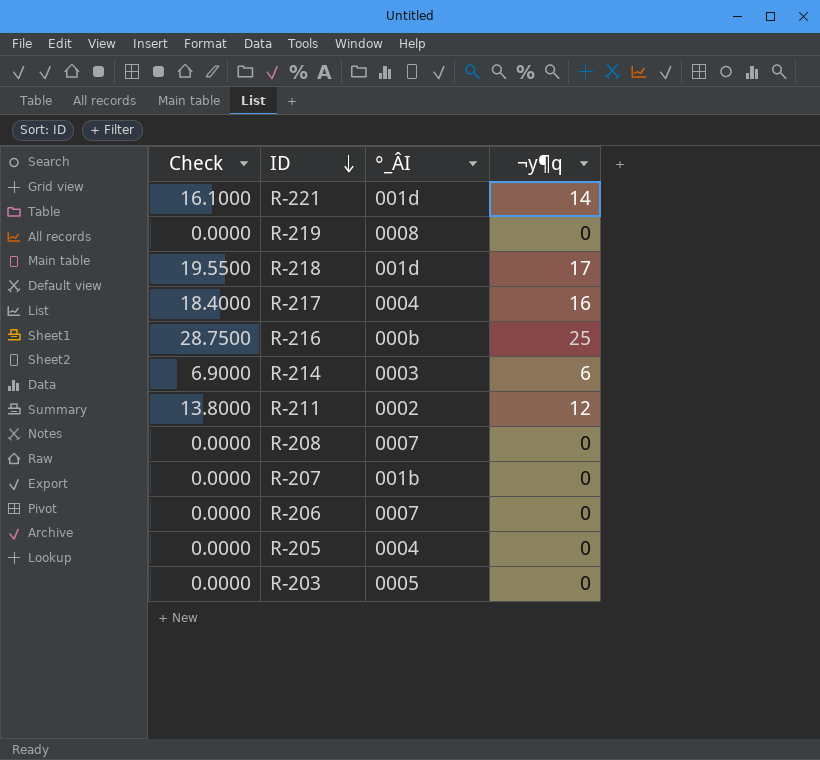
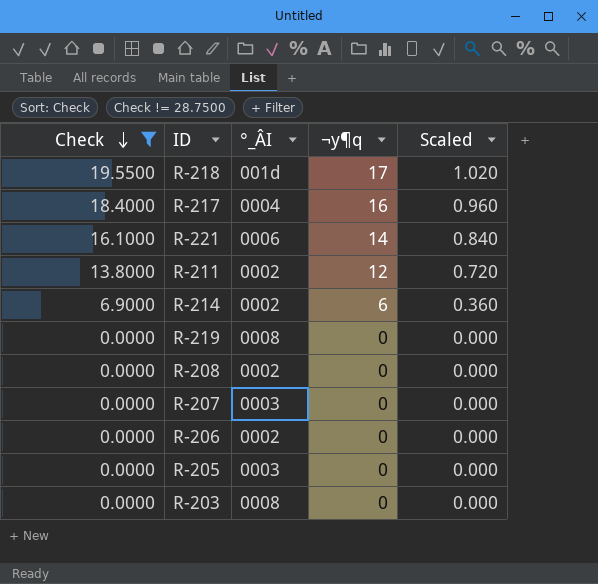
filter: none -> Check != 28.7500
row order: ID descending -> Check descending
column Scaled | formula: none -> [¬y¶q] * 0.06
R-221 | °_ÂI: 001d -> 0006
R-214 | °_ÂI: 0003 -> 0002
R-208 | °_ÂI: 0007 -> 0002
R-207 | °_ÂI: 001b -> 0003
R-206 | °_ÂI: 0007 -> 0002
R-205 | °_ÂI: 0004 -> 0003
R-203 | °_ÂI: 0005 -> 0008

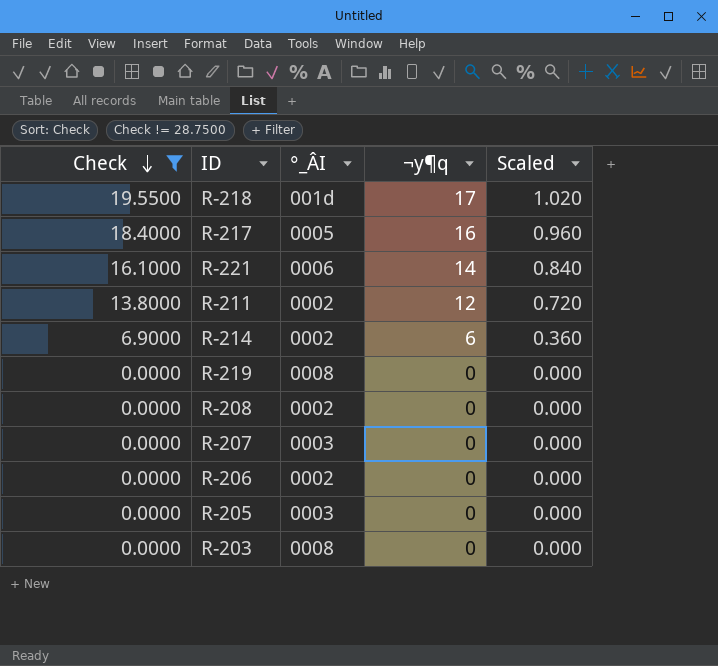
R-217 | °_ÂI: 0004 -> 0005

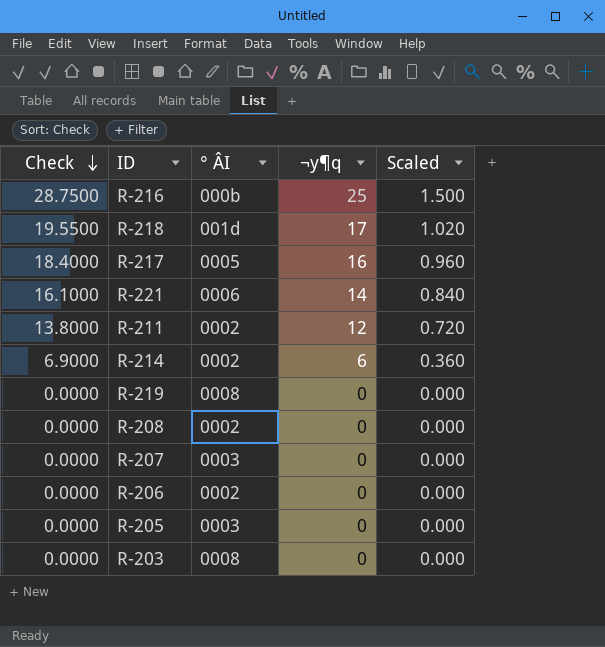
filter: Check != 28.7500 -> none
column name: °_ÂI -> ° ÂI

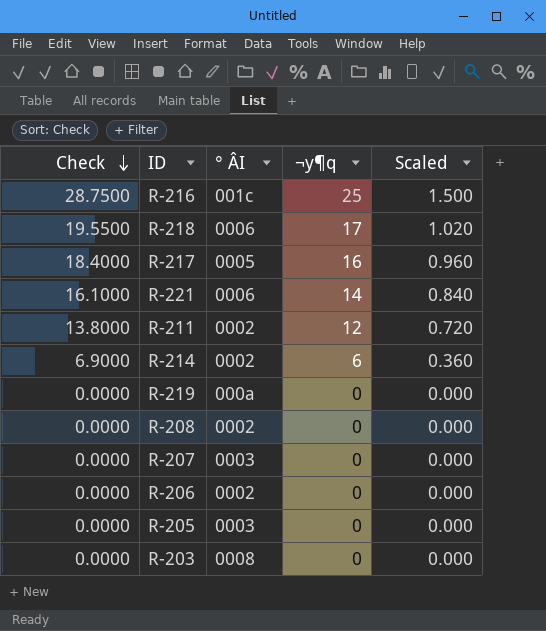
R-216 | ° ÂI: 000b -> 001c
R-218 | ° ÂI: 001d -> 0006
R-219 | ° ÂI: 0008 -> 000a

